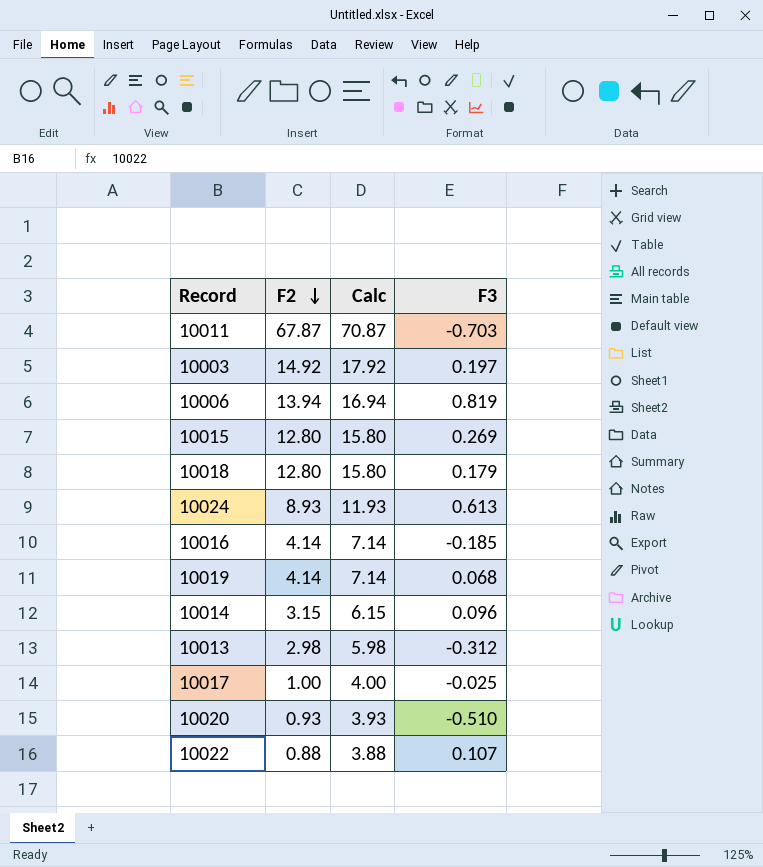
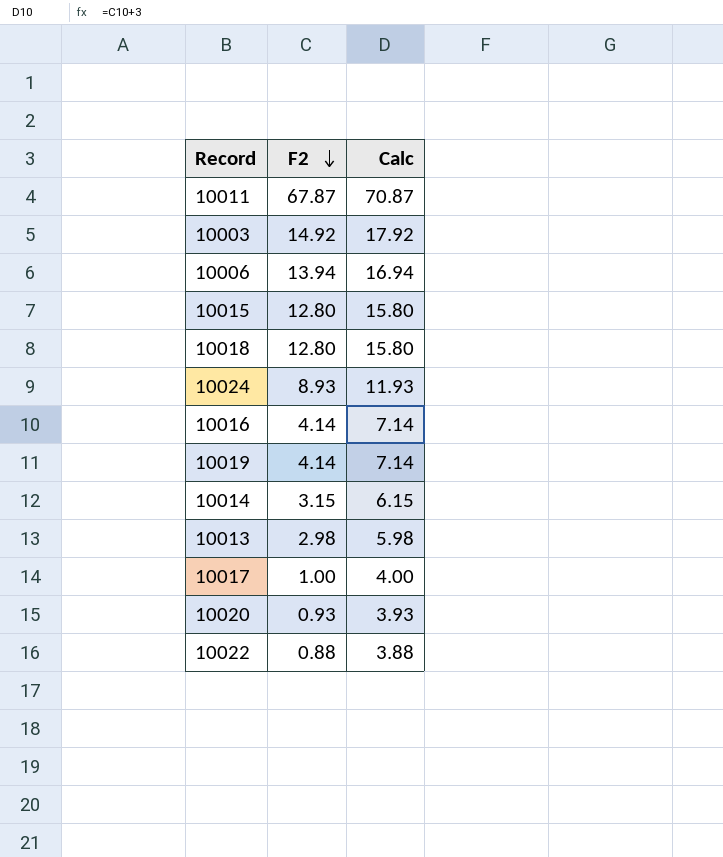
column F3 | position: 4 -> none

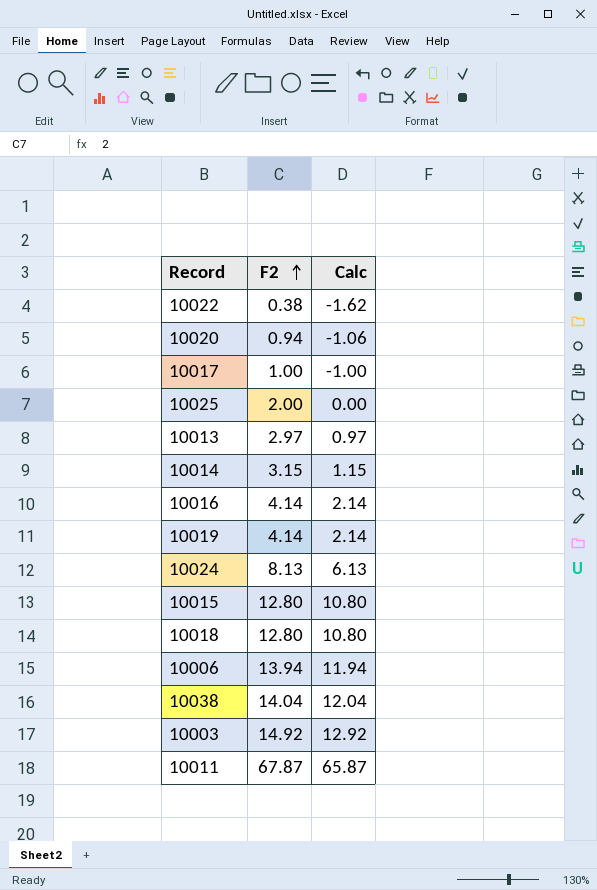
row order: F2 descending -> F2 ascending
column Calc | formula: [F2] + 3 -> [F2] - 2
10022 | F2: 0.88 -> 0.38
10020 | F2: 0.93 -> 0.94
row 10025: none -> 2.00 | 0.00
10013 | F2: 2.98 -> 2.97
10024 | F2: 8.93 -> 8.13
row 10038: none -> 14.04 | 12.04

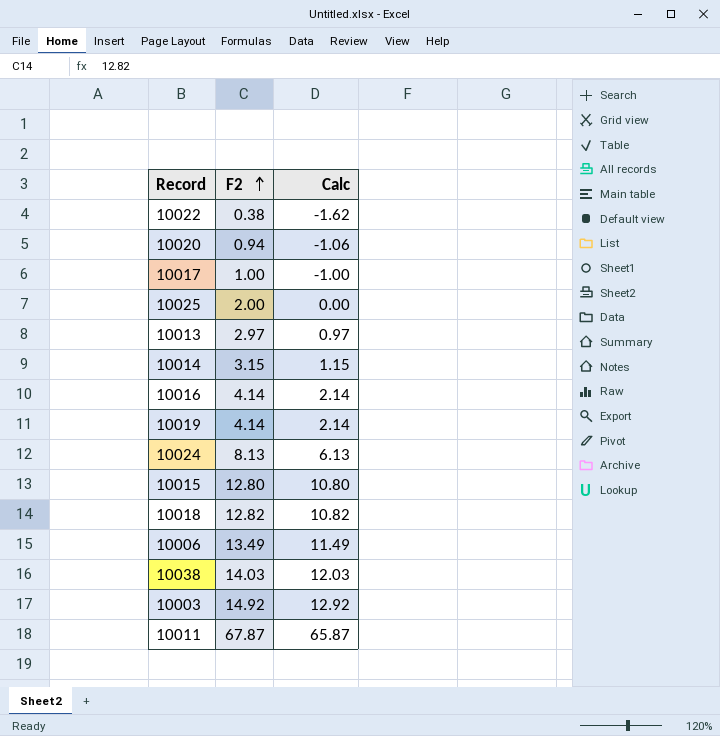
10018 | F2: 12.80 -> 12.82
10018 | Calc: 10.80 -> 10.82
10006 | F2: 13.94 -> 13.49
10006 | Calc: 11.94 -> 11.49
10038 | F2: 14.04 -> 14.03
10038 | Calc: 12.04 -> 12.03

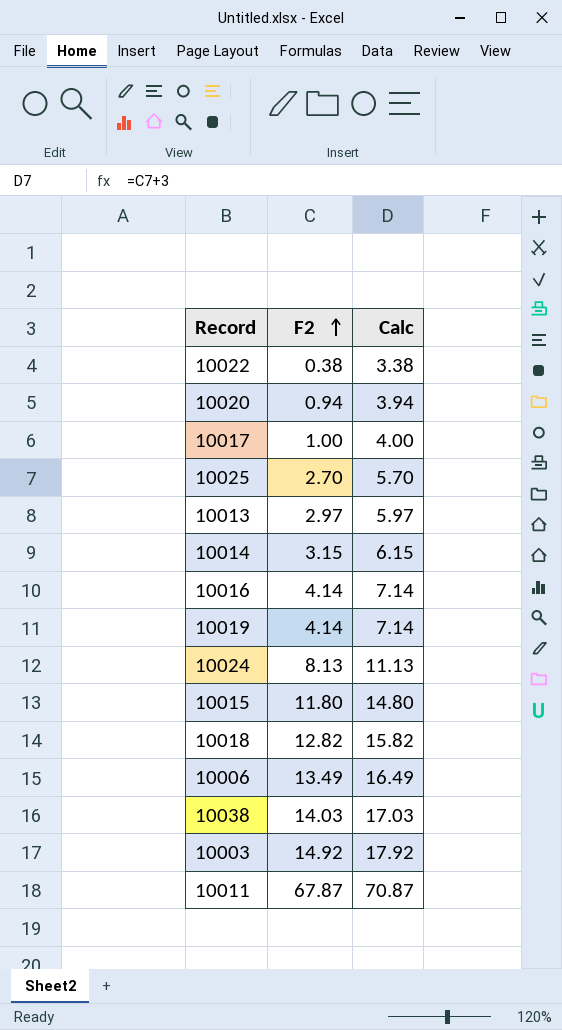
column Calc | formula: [F2] - 2 -> [F2] + 3
10025 | F2: 2.00 -> 2.70
10015 | F2: 12.80 -> 11.80

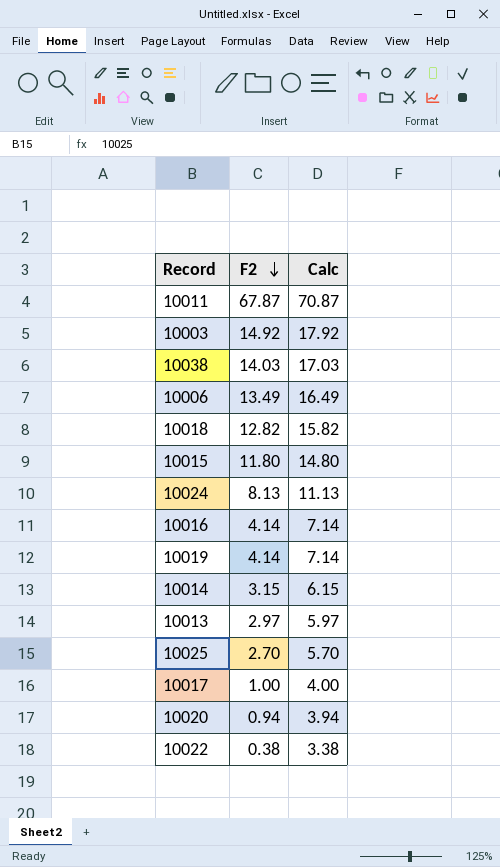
row order: F2 ascending -> F2 descending

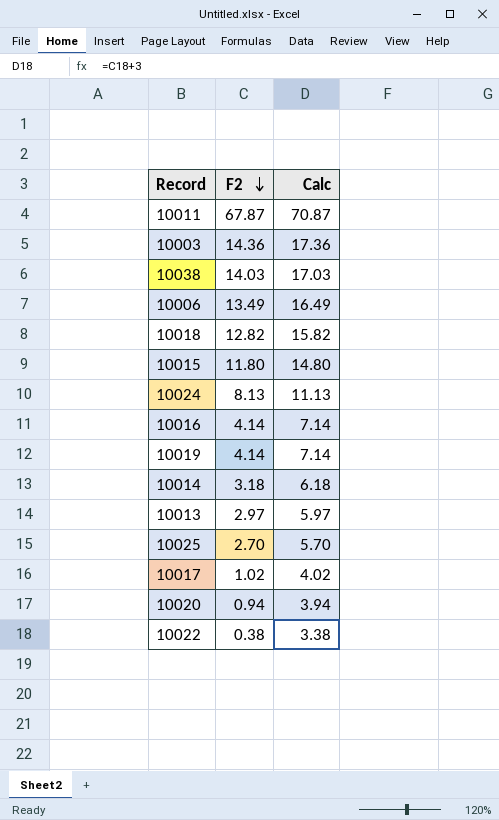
10003 | F2: 14.92 -> 14.36
10003 | Calc: 17.92 -> 17.36
10014 | F2: 3.15 -> 3.18
10014 | Calc: 6.15 -> 6.18
10017 | F2: 1.00 -> 1.02
10017 | Calc: 4.00 -> 4.02

